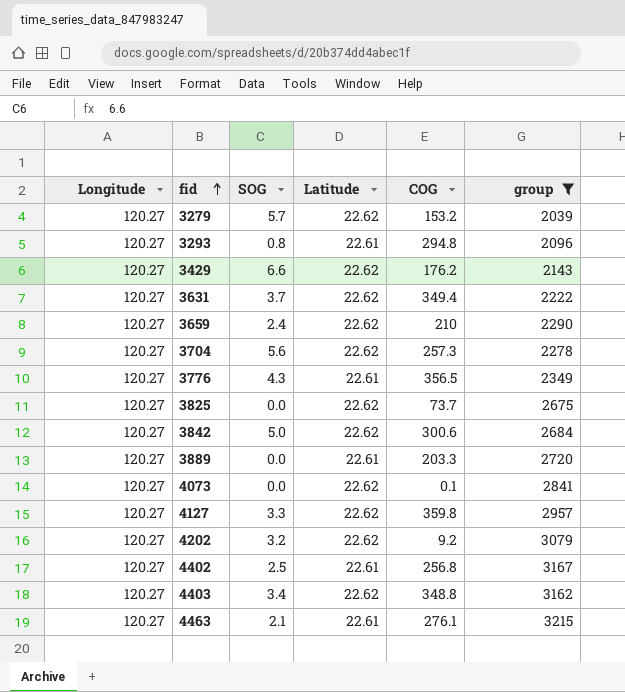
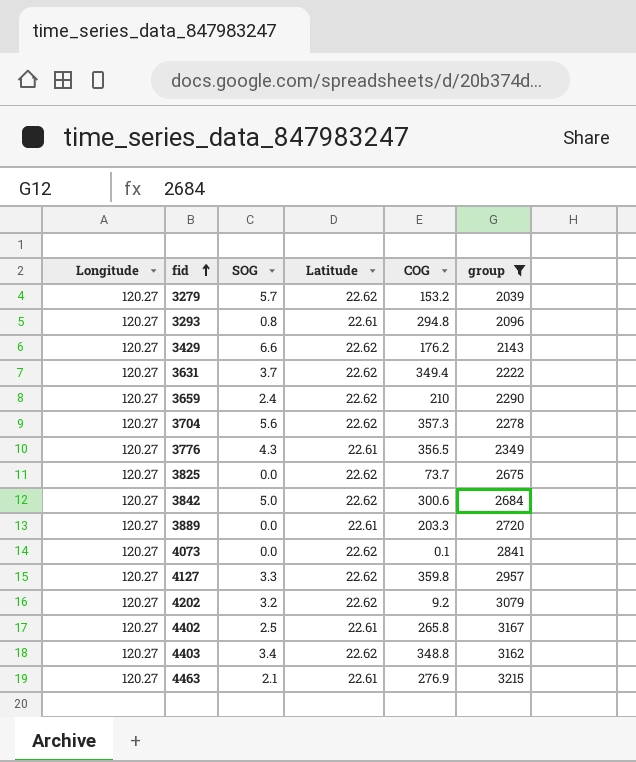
3704 | COG: 257.3 -> 357.3
4402 | COG: 256.8 -> 265.8
4463 | COG: 276.1 -> 276.9

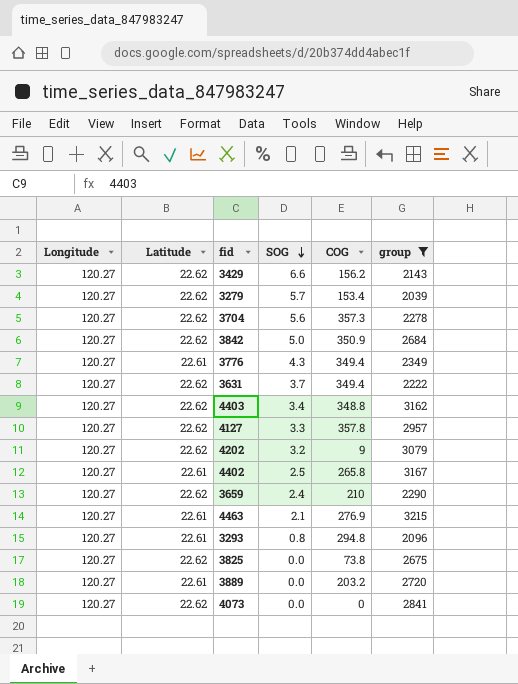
row order: fid ascending -> SOG descending
column Latitude | position: 4 -> 2
3429 | COG: 176.2 -> 156.2
3279 | COG: 153.2 -> 153.4
3842 | COG: 300.6 -> 350.9
3776 | COG: 356.5 -> 349.4
4127 | COG: 359.8 -> 357.8
4202 | COG: 9.2 -> 9
3825 | COG: 73.7 -> 73.8
3889 | COG: 203.3 -> 203.2
4073 | COG: 0.1 -> 0

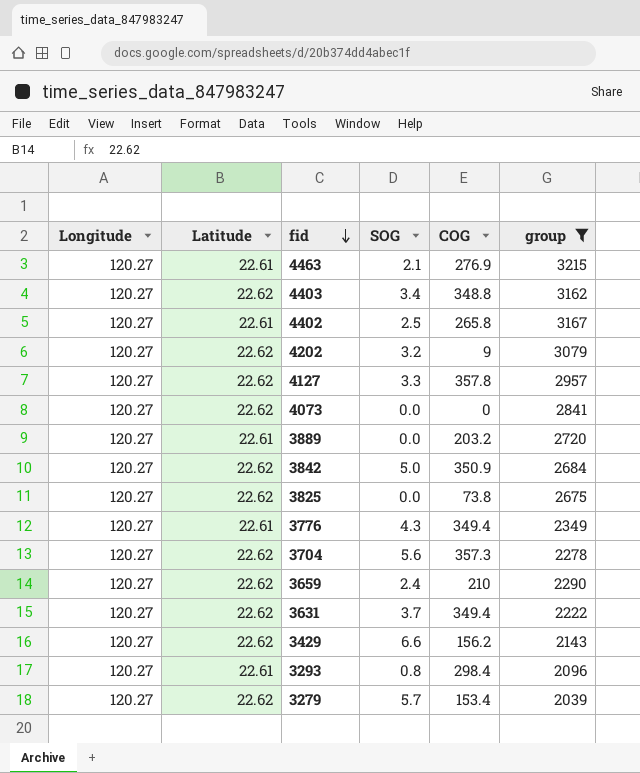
row order: SOG descending -> fid descending
3293 | COG: 294.8 -> 298.4

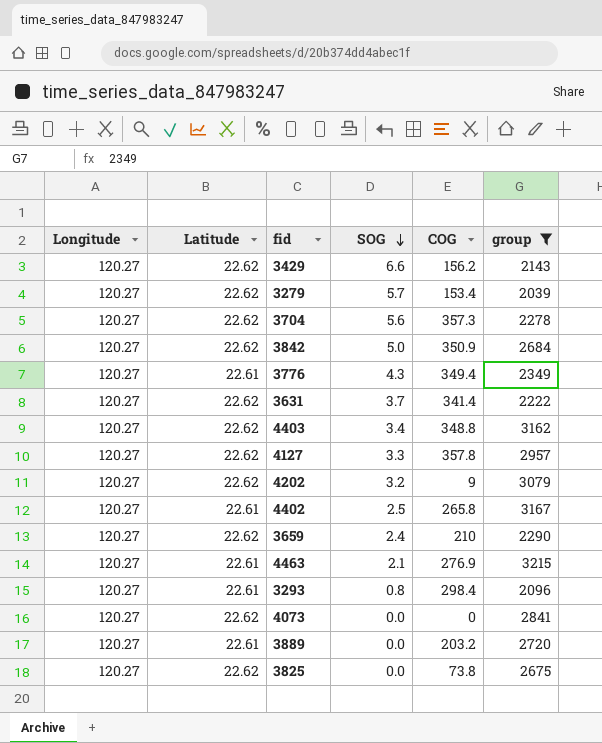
row order: fid descending -> SOG descending
3631 | COG: 349.4 -> 341.4

